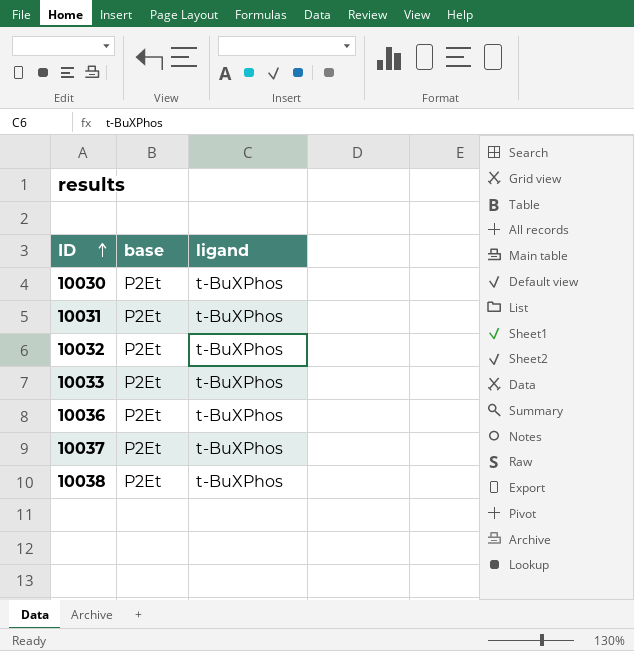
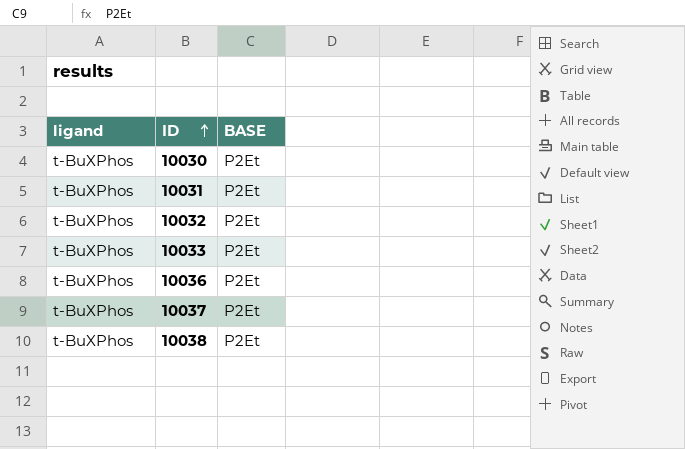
column ligand | position: 3 -> 1
column name: base -> BASE

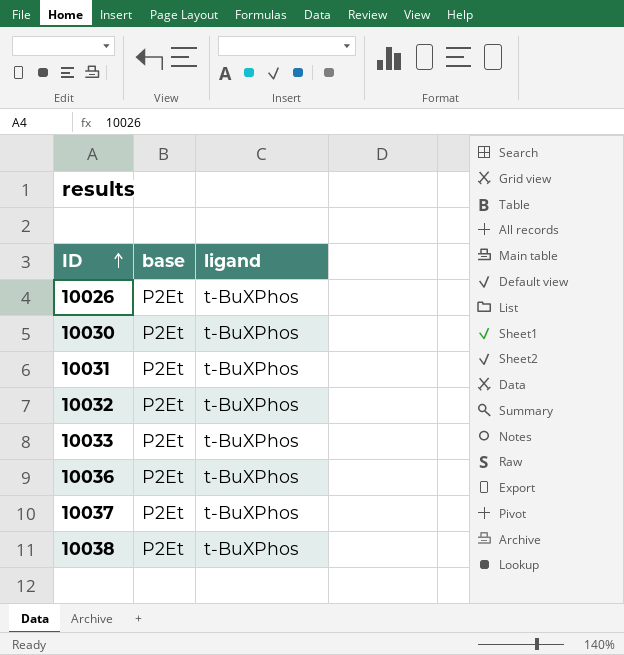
column name: BASE -> base
column ligand | position: 1 -> 3
row 10026: none -> P2Et | t-BuXPhos

